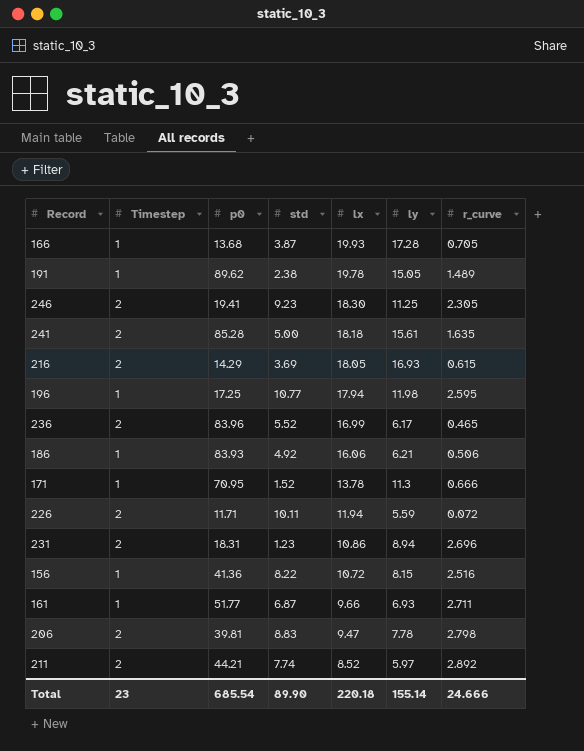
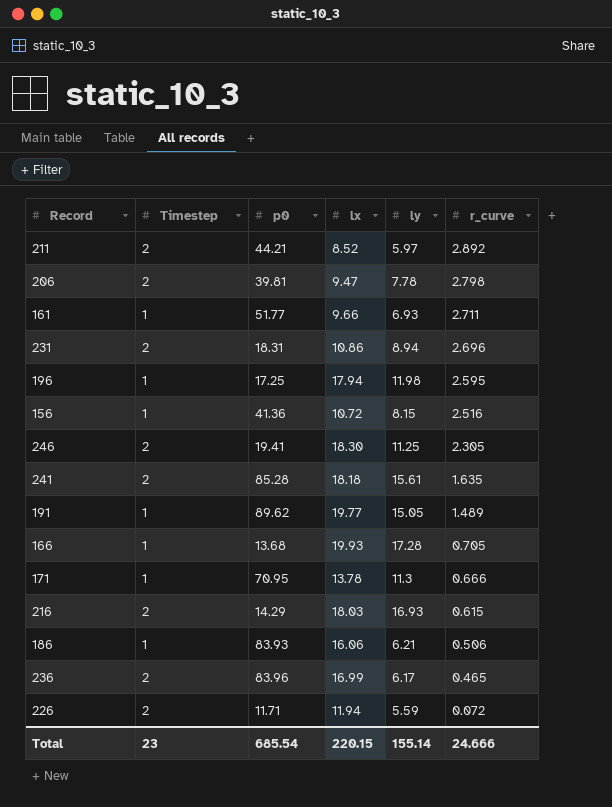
row order: lx descending -> r_curve descending
column std | position: 4 -> none
191 | lx: 19.78 -> 19.77
216 | lx: 18.05 -> 18.03
Total | lx: 220.18 -> 220.15

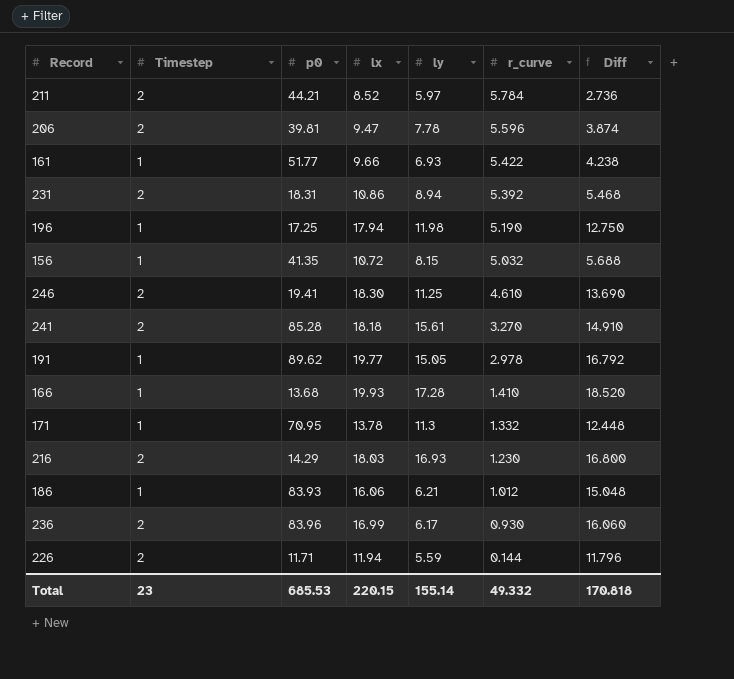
column Diff | formula: none -> [lx] - [r_curve]
211 | r_curve: 2.892 -> 5.784
206 | r_curve: 2.798 -> 5.596
161 | r_curve: 2.711 -> 5.422
231 | r_curve: 2.696 -> 5.392
196 | r_curve: 2.595 -> 5.190
156 | p0: 41.36 -> 41.35
156 | r_curve: 2.516 -> 5.032
246 | r_curve: 2.305 -> 4.610
241 | r_curve: 1.635 -> 3.270
191 | r_curve: 1.489 -> 2.978
166 | r_curve: 0.705 -> 1.410
171 | r_curve: 0.666 -> 1.332
216 | r_curve: 0.615 -> 1.230
186 | r_curve: 0.506 -> 1.012
236 | r_curve: 0.465 -> 0.930
226 | r_curve: 0.072 -> 0.144
Total | p0: 685.54 -> 685.53
Total | r_curve: 24.666 -> 49.332

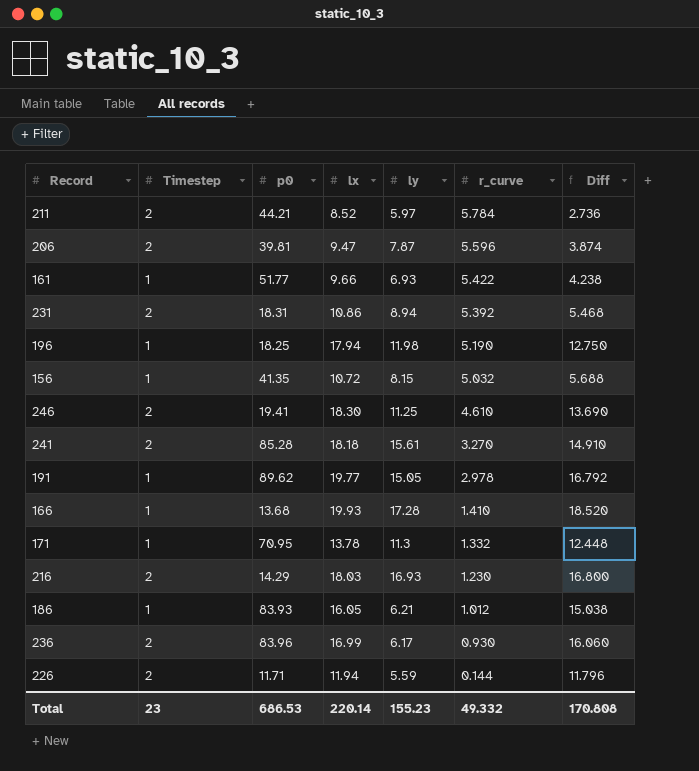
206 | ly: 7.78 -> 7.87
196 | p0: 17.25 -> 18.25
186 | lx: 16.06 -> 16.05
186 | Diff: 15.048 -> 15.038
Total | p0: 685.53 -> 686.53
Total | lx: 220.15 -> 220.14
Total | ly: 155.14 -> 155.23
Total | Diff: 170.818 -> 170.808

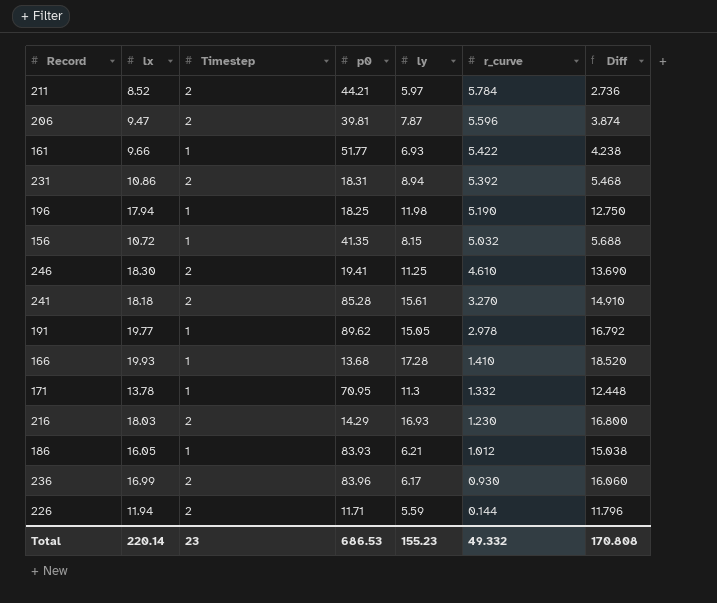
column lx | position: 4 -> 2

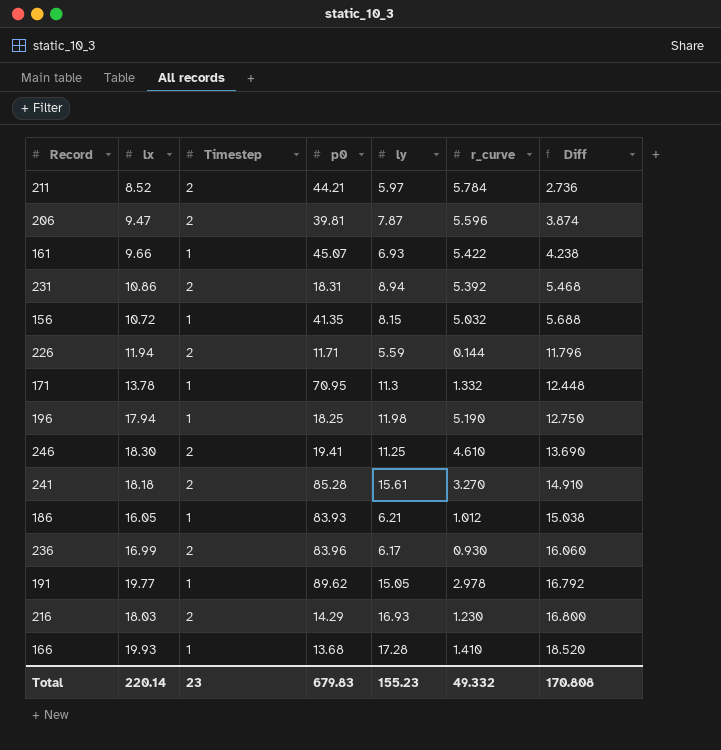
row order: r_curve descending -> Diff ascending
161 | p0: 51.77 -> 45.07
Total | p0: 686.53 -> 679.83

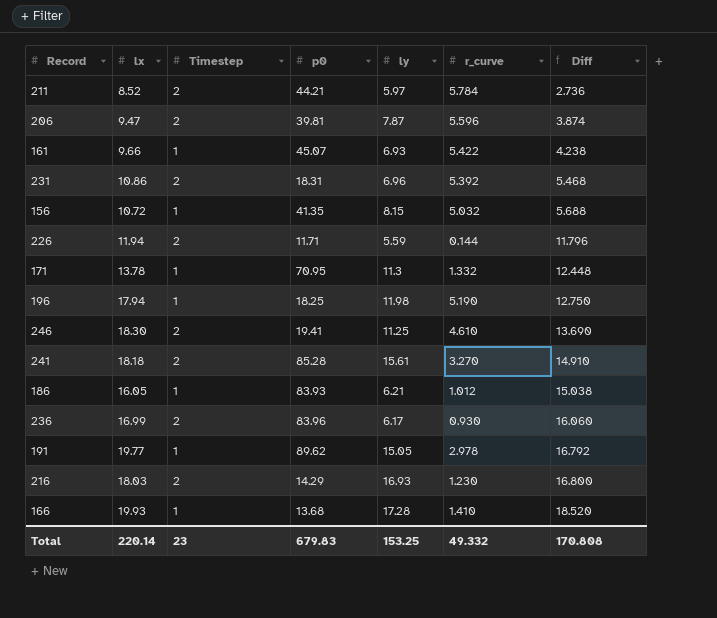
231 | ly: 8.94 -> 6.96
Total | ly: 155.23 -> 153.25

